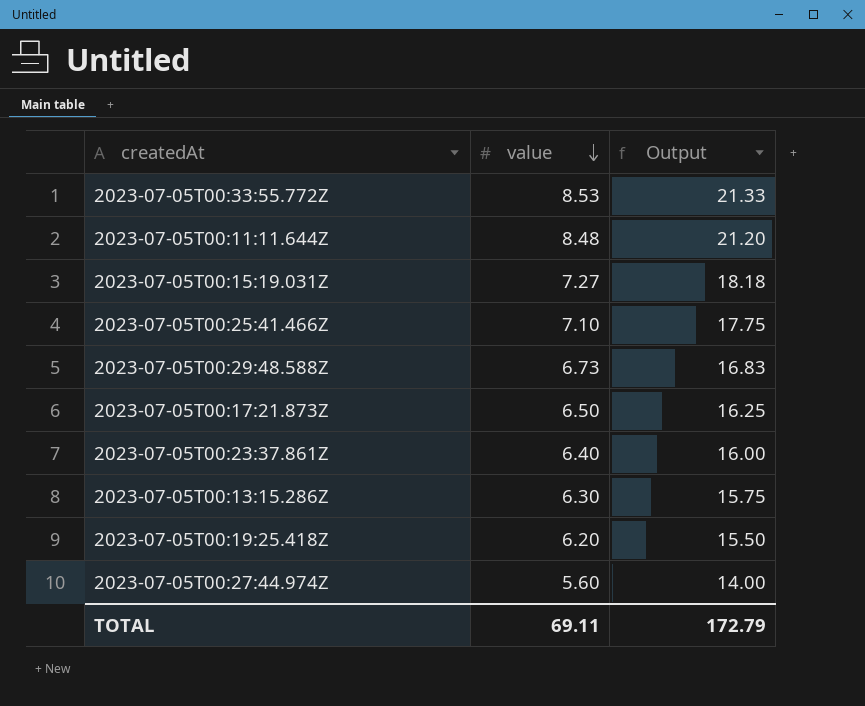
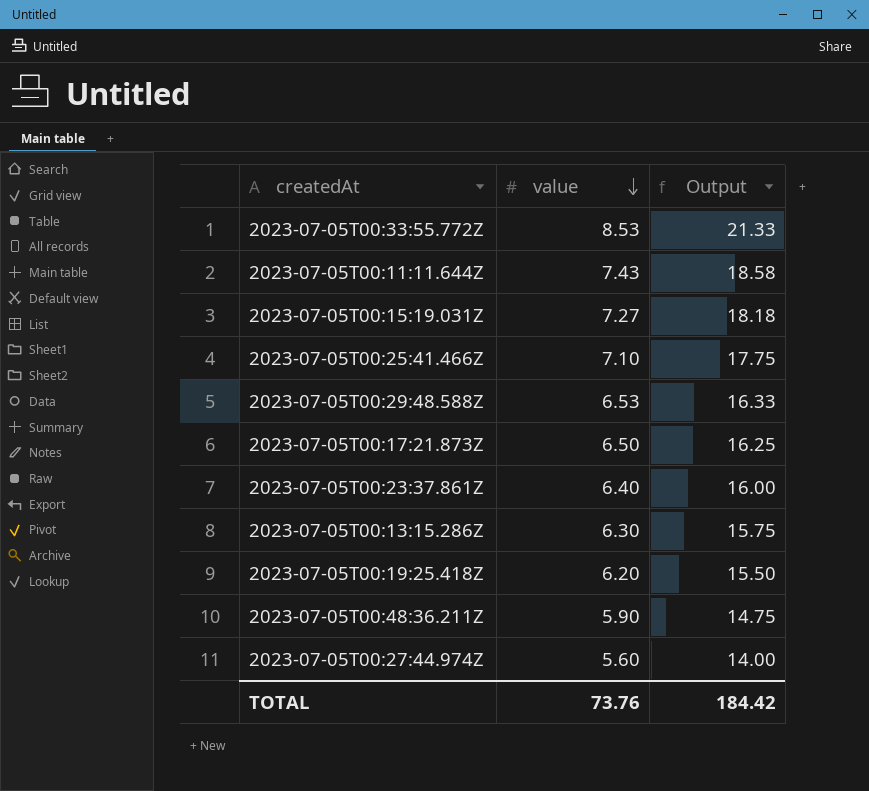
2023-07-05T00:11:11.644Z | value: 8.48 -> 7.43
2023-07-05T00:11:11.644Z | Output: 21.20 -> 18.58
2023-07-05T00:29:48.588Z | value: 6.73 -> 6.53
2023-07-05T00:29:48.588Z | Output: 16.83 -> 16.33
row 2023-07-05T00:48:36.211Z: none -> 5.90 | 14.75
TOTAL | value: 69.11 -> 73.76
TOTAL | Output: 172.79 -> 184.42

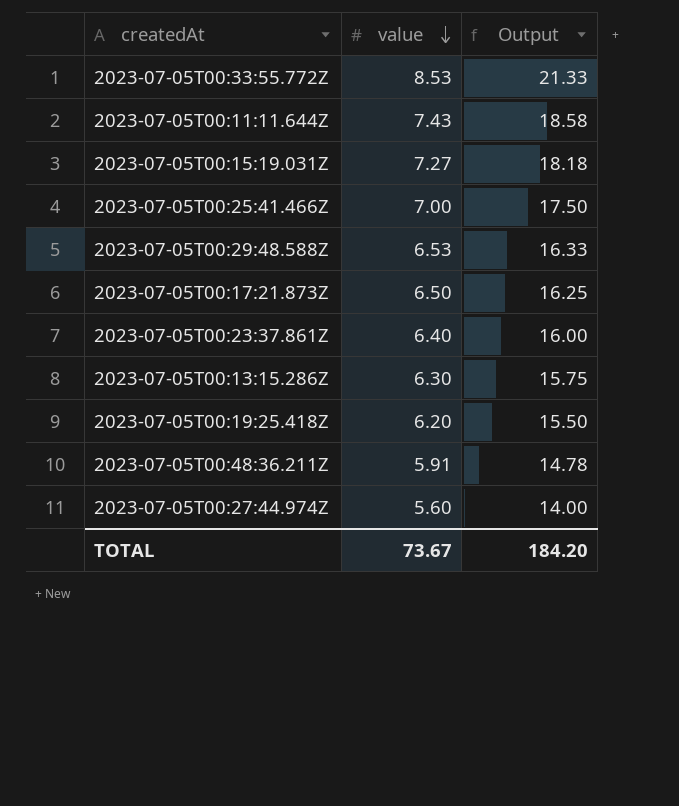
2023-07-05T00:25:41.466Z | value: 7.10 -> 7.00
2023-07-05T00:25:41.466Z | Output: 17.75 -> 17.50
2023-07-05T00:48:36.211Z | value: 5.90 -> 5.91
2023-07-05T00:48:36.211Z | Output: 14.75 -> 14.78
TOTAL | value: 73.76 -> 73.67
TOTAL | Output: 184.42 -> 184.20

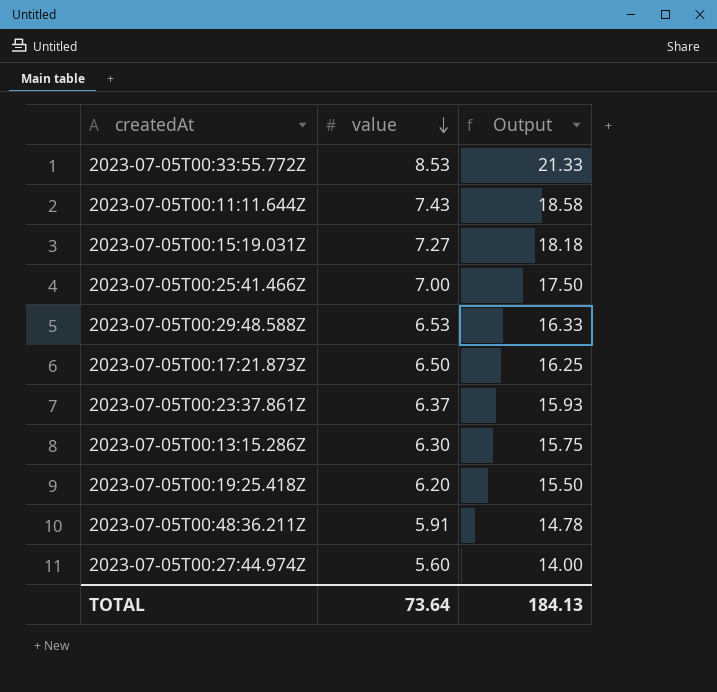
2023-07-05T00:23:37.861Z | value: 6.40 -> 6.37
2023-07-05T00:23:37.861Z | Output: 16.00 -> 15.93
TOTAL | value: 73.67 -> 73.64
TOTAL | Output: 184.20 -> 184.13

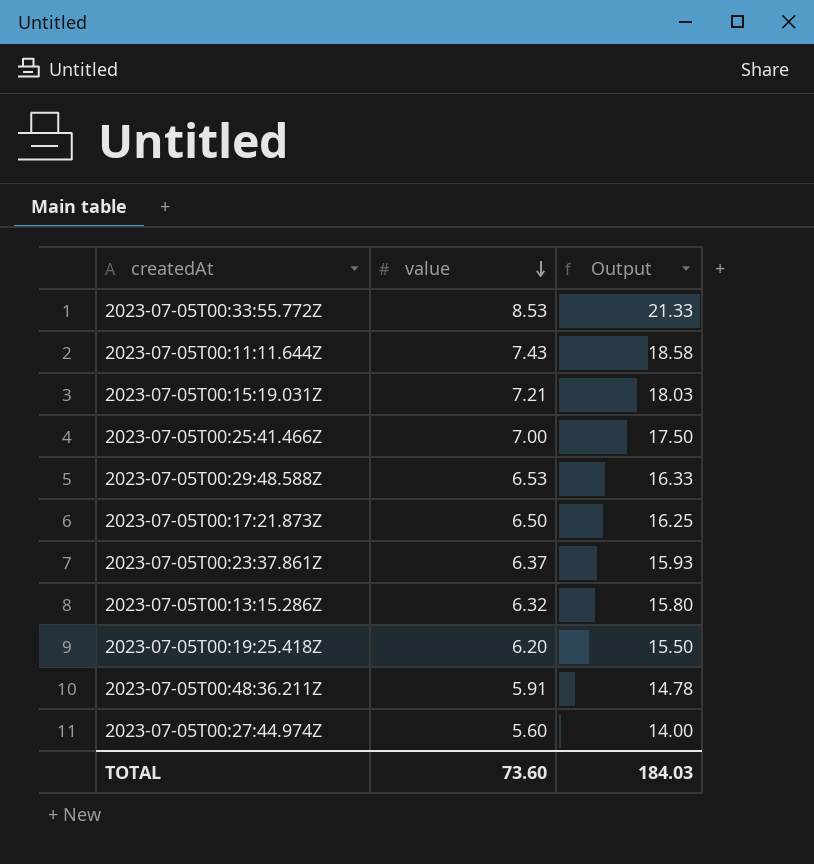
2023-07-05T00:15:19.031Z | value: 7.27 -> 7.21
2023-07-05T00:15:19.031Z | Output: 18.18 -> 18.03
2023-07-05T00:13:15.286Z | value: 6.30 -> 6.32
2023-07-05T00:13:15.286Z | Output: 15.75 -> 15.80
TOTAL | value: 73.64 -> 73.60
TOTAL | Output: 184.13 -> 184.03

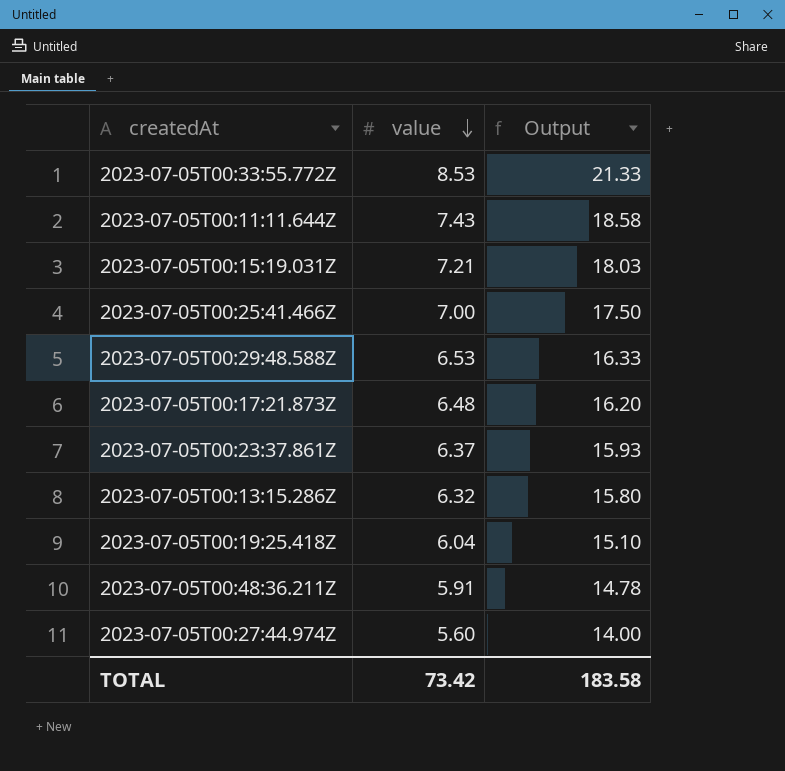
2023-07-05T00:17:21.873Z | value: 6.50 -> 6.48
2023-07-05T00:17:21.873Z | Output: 16.25 -> 16.20
2023-07-05T00:19:25.418Z | value: 6.20 -> 6.04
2023-07-05T00:19:25.418Z | Output: 15.50 -> 15.10
TOTAL | value: 73.60 -> 73.42
TOTAL | Output: 184.03 -> 183.58

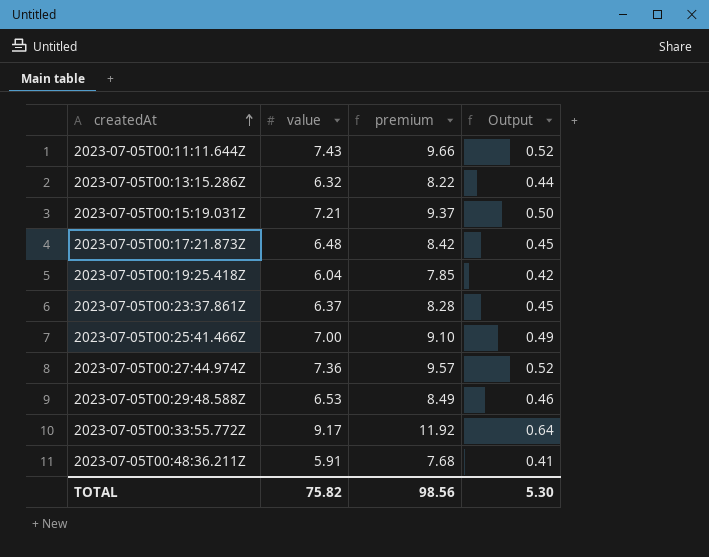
row order: value descending -> createdAt ascending
column premium | formula: none -> [value] * 1.3
column Output | formula: [value] * 2.5 -> [value] * 0.07
2023-07-05T00:27:44.974Z | value: 5.60 -> 7.36
2023-07-05T00:33:55.772Z | value: 8.53 -> 9.17
TOTAL | value: 73.42 -> 75.82
TOTAL | Output: 183.58 -> 5.30

